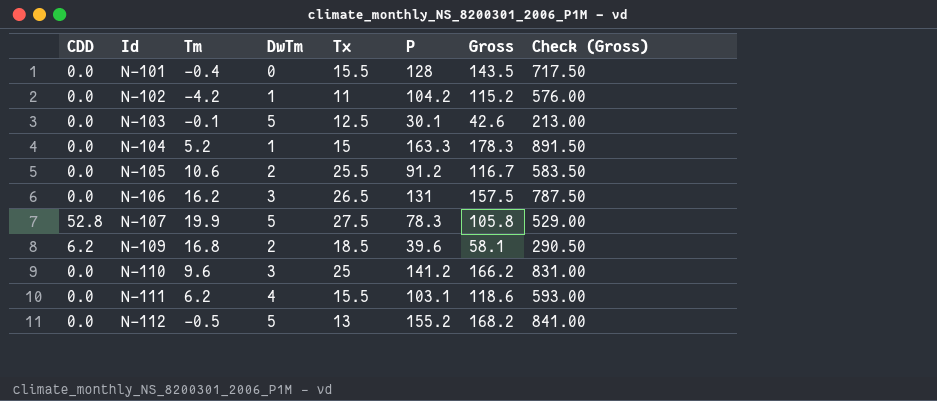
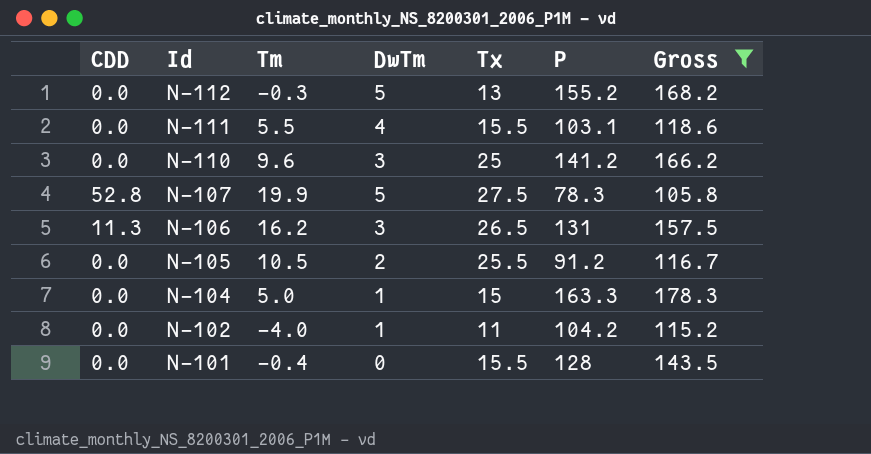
filter: none -> Gross >= 105.8
row order: Id ascending -> Id descending
column Check (Gross) | formula: [Gross] * 5 -> none
N-112 | Tm: -0.5 -> -0.3
N-111 | Tm: 6.2 -> 5.5
N-106 | CDD: 0.0 -> 11.3
N-105 | Tm: 10.6 -> 10.5
N-104 | Tm: 5.2 -> 5.0
N-102 | Tm: -4.2 -> -4.0

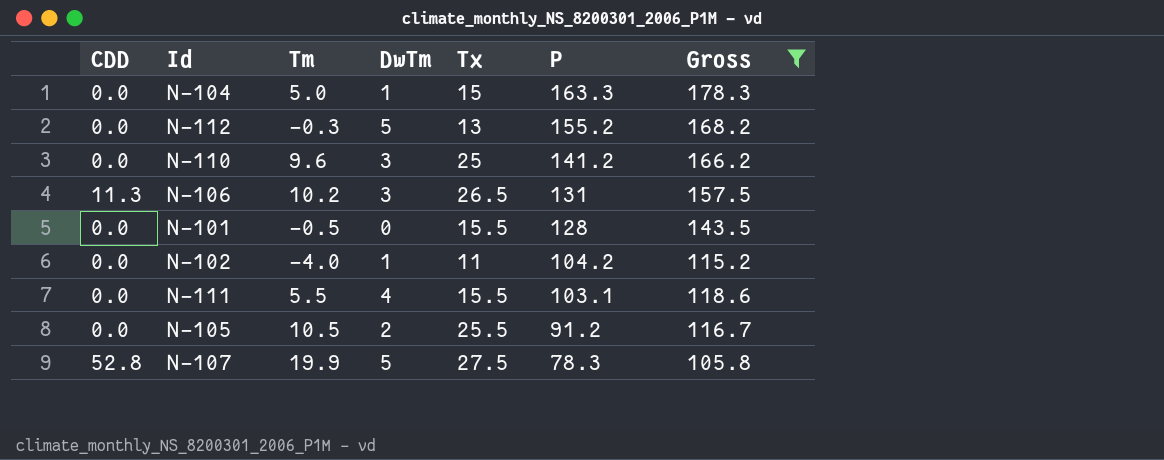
row order: Id descending -> P descending
N-106 | Tm: 16.2 -> 10.2
N-101 | Tm: -0.4 -> -0.5

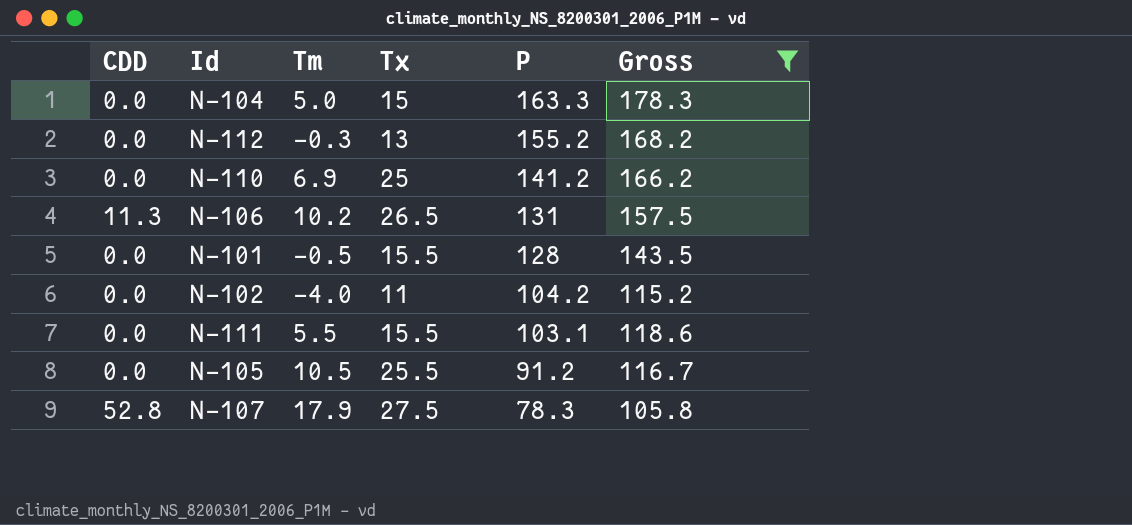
column DwTm | position: 4 -> none
N-110 | Tm: 9.6 -> 6.9
N-107 | Tm: 19.9 -> 17.9

